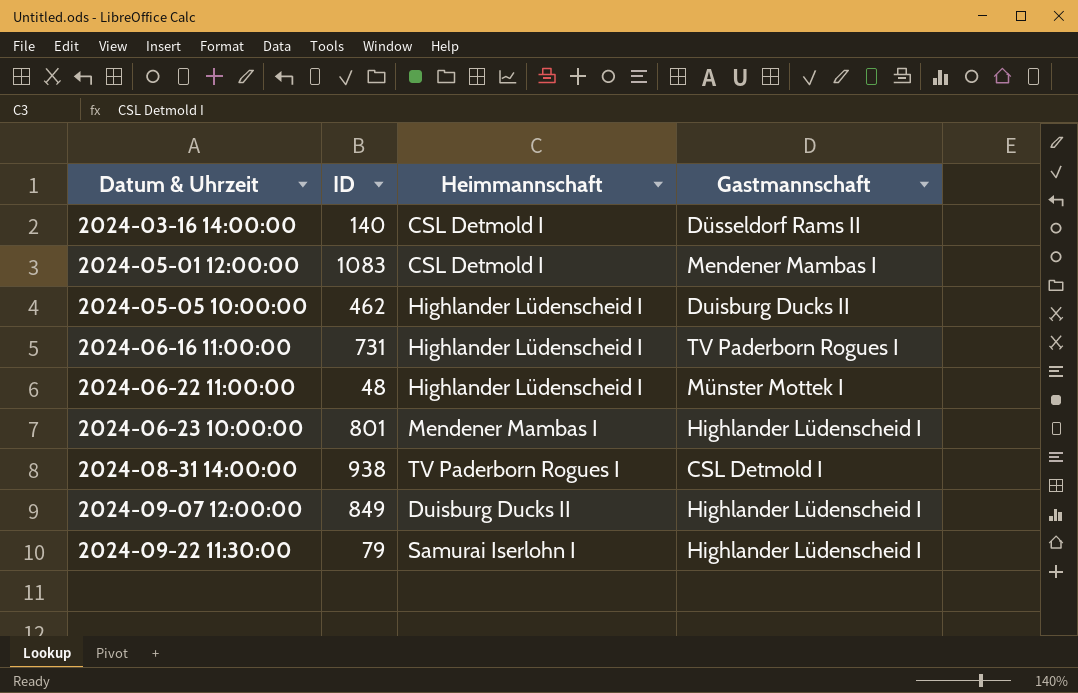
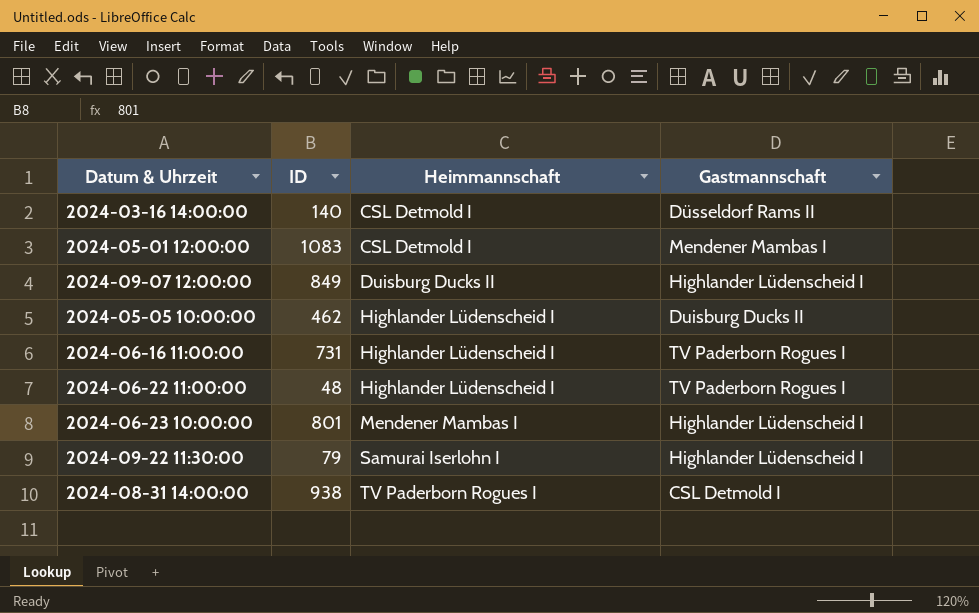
row order: Datum & Uhrzeit ascending -> Heimmannschaft ascending
2024-06-22 11:00:00 | Gastmannschaft: Münster Mottek I -> TV Paderborn Rogues I

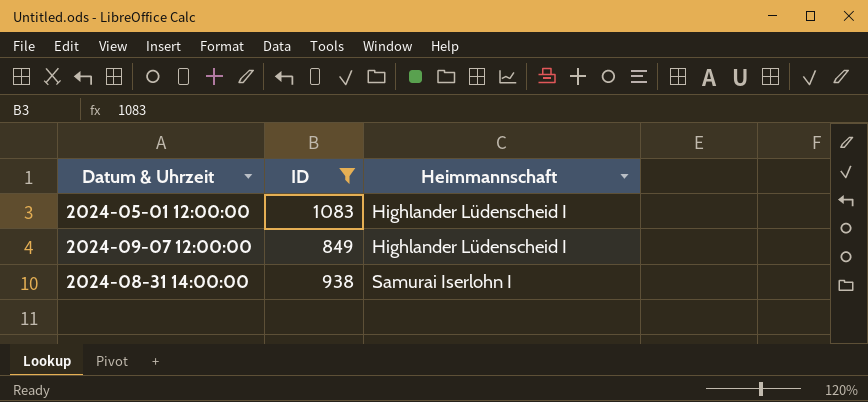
filter: none -> ID >= 849
column Gastmannschaft | position: 4 -> none
2024-05-01 12:00:00 | Heimmannschaft: CSL Detmold I -> Highlander Lüdenscheid I
2024-09-07 12:00:00 | Heimmannschaft: Duisburg Ducks II -> Highlander Lüdenscheid I
2024-08-31 14:00:00 | Heimmannschaft: TV Paderborn Rogues I -> Samurai Iserlohn I

